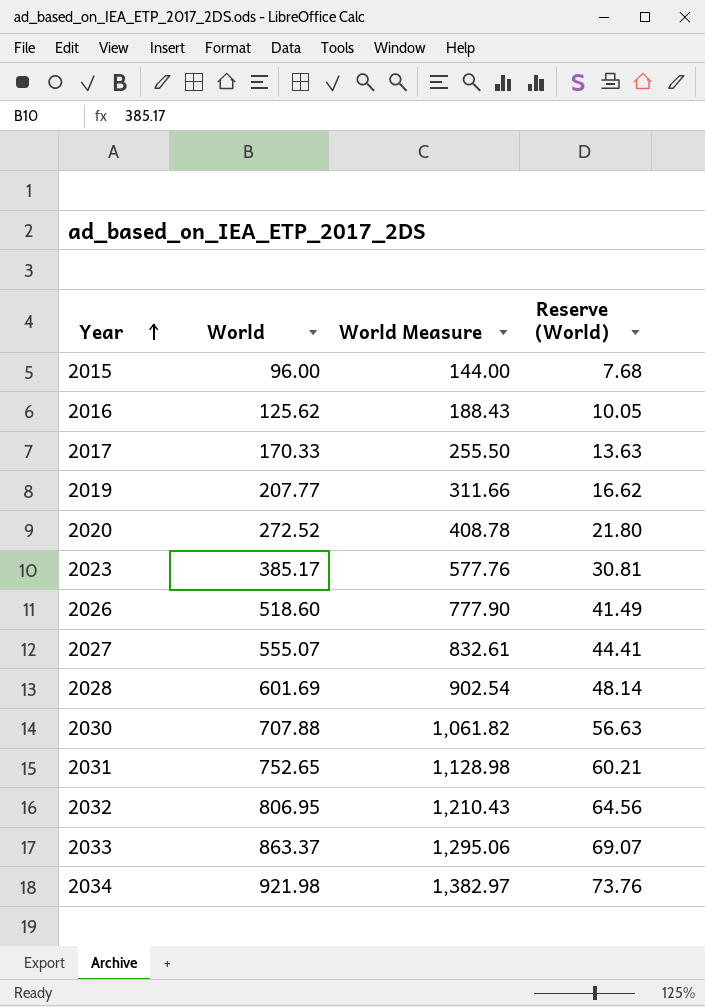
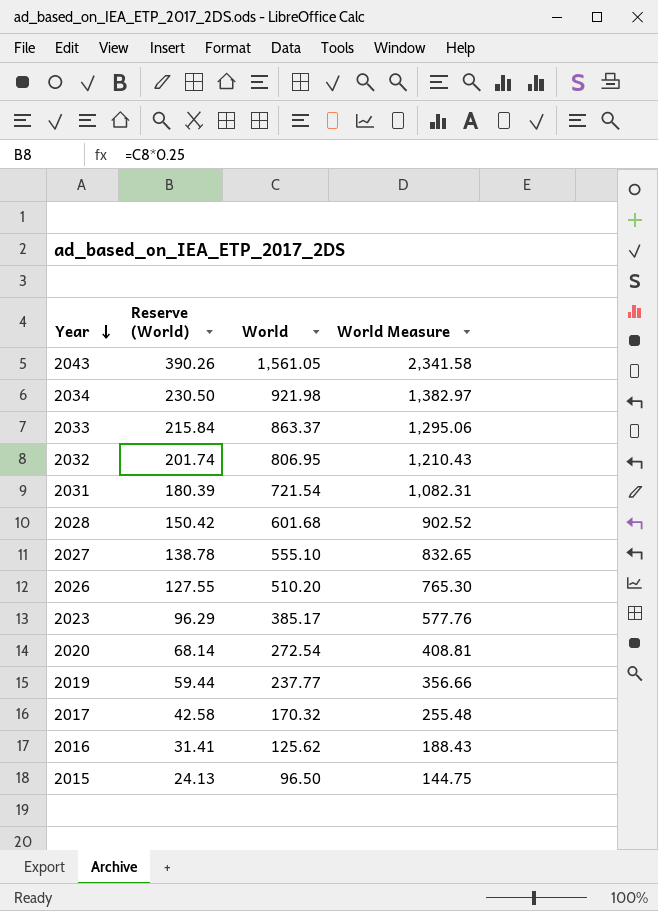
row order: Year ascending -> Year descending
column Reserve (World) | formula: [World] * 0.08 -> [World] * 0.25
column Reserve (World) | position: 4 -> 2
row 2030: 707.88 | 1,061.82 | 56.63 -> none
row 2043: none -> 390.26 | 1,561.05 | 2,341.58
2031 | World: 752.65 -> 721.54
2031 | World Measure: 1,128.98 -> 1,082.31
2028 | World: 601.69 -> 601.68
2028 | World Measure: 902.54 -> 902.52
2027 | World: 555.07 -> 555.10
2027 | World Measure: 832.61 -> 832.65
2026 | World: 518.60 -> 510.20
2026 | World Measure: 777.90 -> 765.30
2020 | World: 272.52 -> 272.54
2020 | World Measure: 408.78 -> 408.81
2019 | World: 207.77 -> 237.77
2019 | World Measure: 311.66 -> 356.66
2017 | World: 170.33 -> 170.32
2017 | World Measure: 255.50 -> 255.48
2015 | World: 96.00 -> 96.50
2015 | World Measure: 144.00 -> 144.75

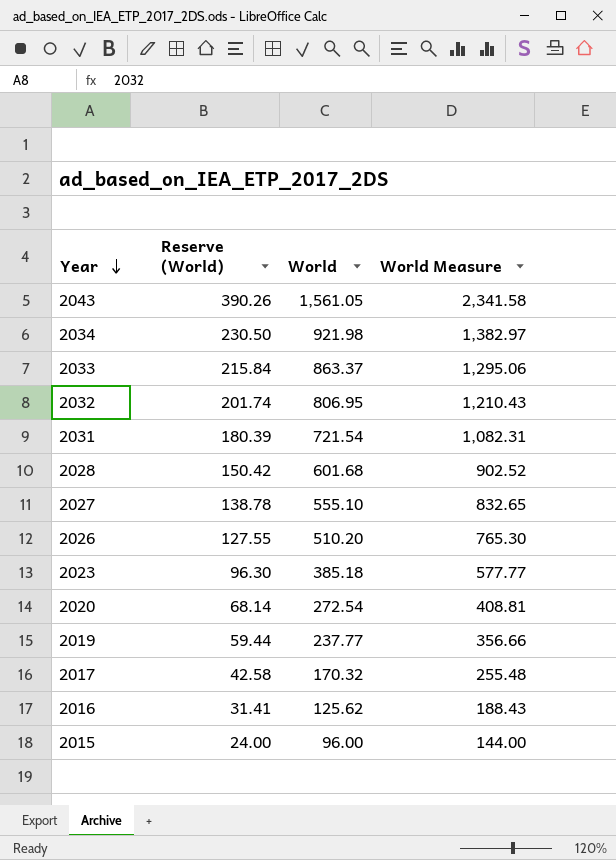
2023 | Reserve (World): 96.29 -> 96.30
2023 | World: 385.17 -> 385.18
2023 | World Measure: 577.76 -> 577.77
2015 | Reserve (World): 24.13 -> 24.00
2015 | World: 96.50 -> 96.00
2015 | World Measure: 144.75 -> 144.00

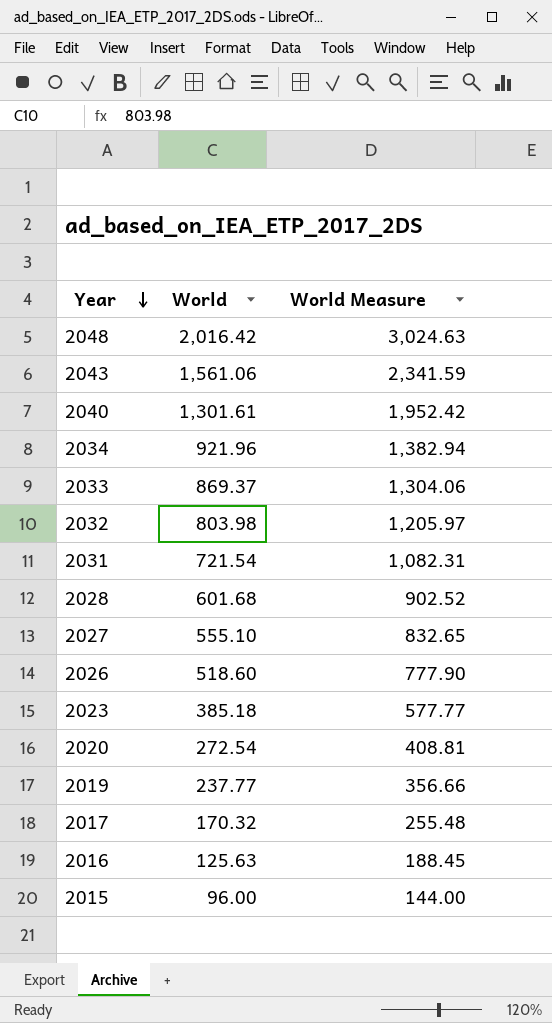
column Reserve (World) | formula: [World] * 0.25 -> none
row 2048: none -> 2,016.42 | 3,024.63
2043 | World: 1,561.05 -> 1,561.06
2043 | World Measure: 2,341.58 -> 2,341.59
row 2040: none -> 1,301.61 | 1,952.42
2034 | World: 921.98 -> 921.96
2034 | World Measure: 1,382.97 -> 1,382.94
2033 | World: 863.37 -> 869.37
2033 | World Measure: 1,295.06 -> 1,304.06
2032 | World: 806.95 -> 803.98
2032 | World Measure: 1,210.43 -> 1,205.97
2026 | World: 510.20 -> 518.60
2026 | World Measure: 765.30 -> 777.90
2016 | World: 125.62 -> 125.63
2016 | World Measure: 188.43 -> 188.45

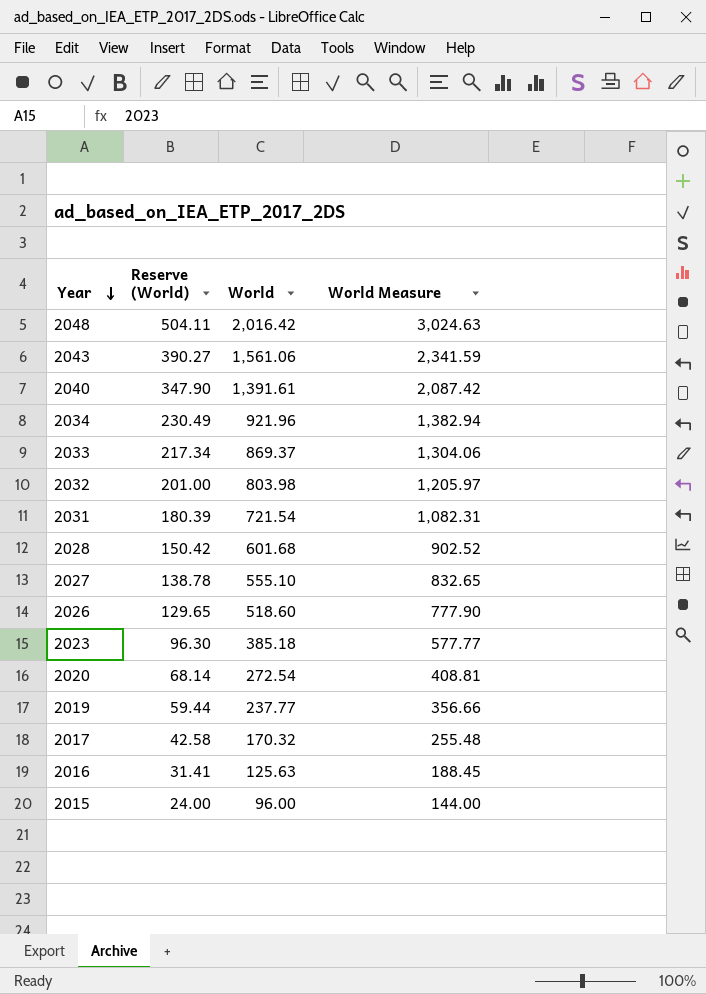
column Reserve (World) | formula: none -> [World] * 0.25
2040 | World: 1,301.61 -> 1,391.61
2040 | World Measure: 1,952.42 -> 2,087.42

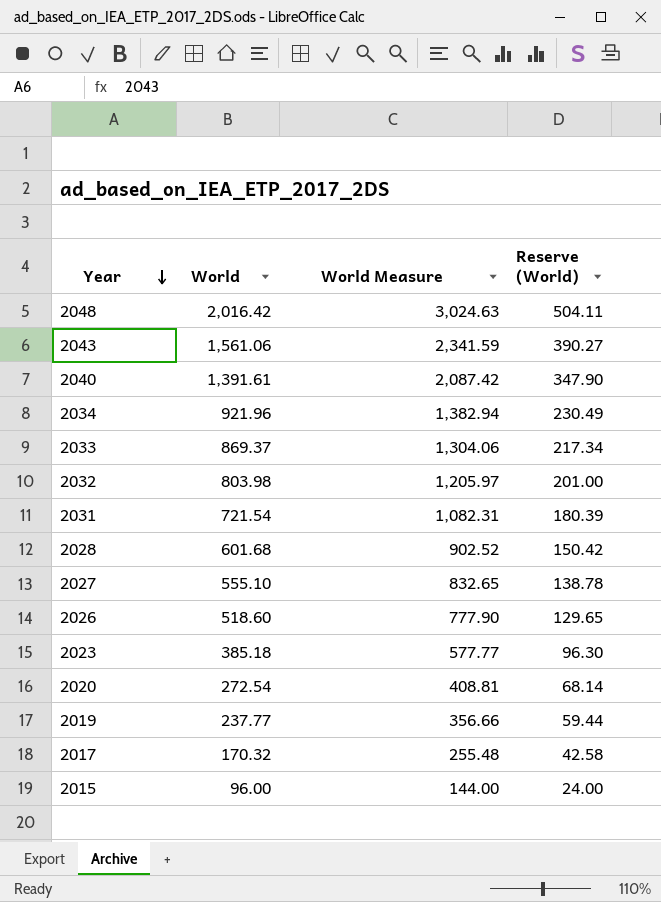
column Reserve (World) | position: 2 -> 4
row 2016: 31.41 | 125.63 | 188.45 -> none

